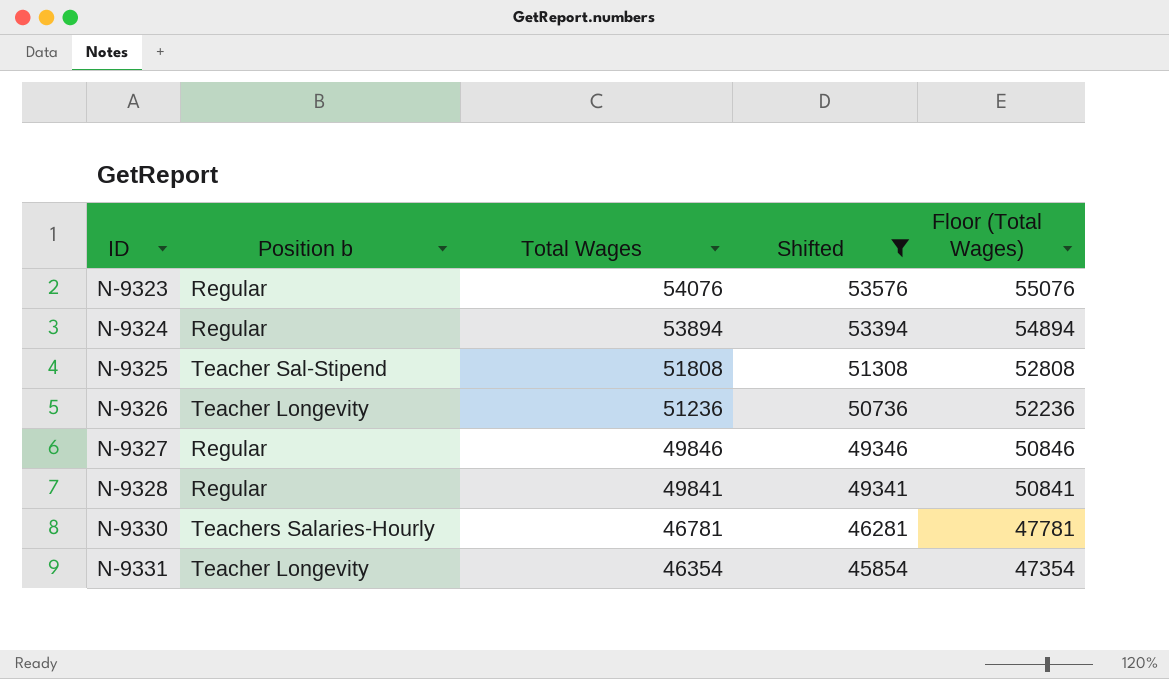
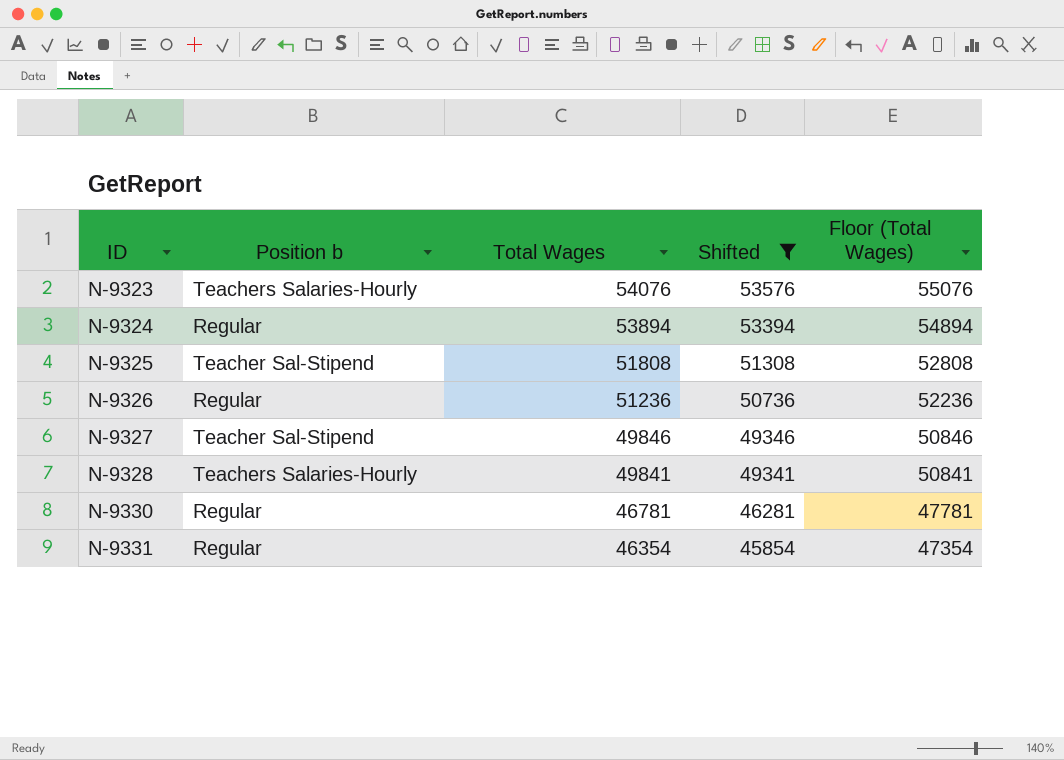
N-9323 | Position b: Regular -> Teachers Salaries-Hourly
N-9326 | Position b: Teacher Longevity -> Regular
N-9327 | Position b: Regular -> Teacher Sal-Stipend
N-9328 | Position b: Regular -> Teachers Salaries-Hourly
N-9330 | Position b: Teachers Salaries-Hourly -> Regular
N-9331 | Position b: Teacher Longevity -> Regular

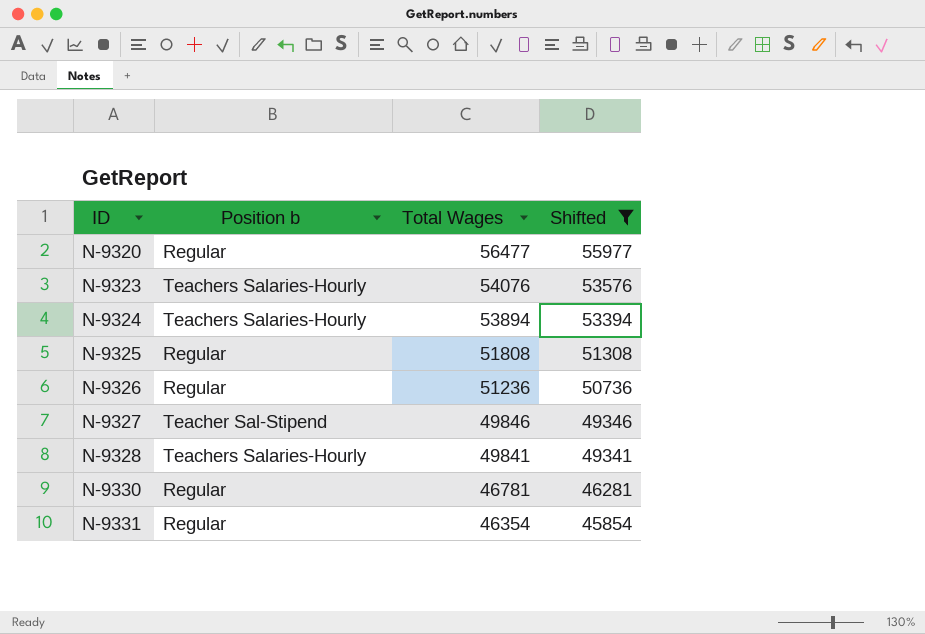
column Floor (Total Wages) | formula: [Total Wages] + 1000 -> none
row N-9320: none -> Regular | 56477 | 55977
N-9324 | Position b: Regular -> Teachers Salaries-Hourly
N-9325 | Position b: Teacher Sal-Stipend -> Regular

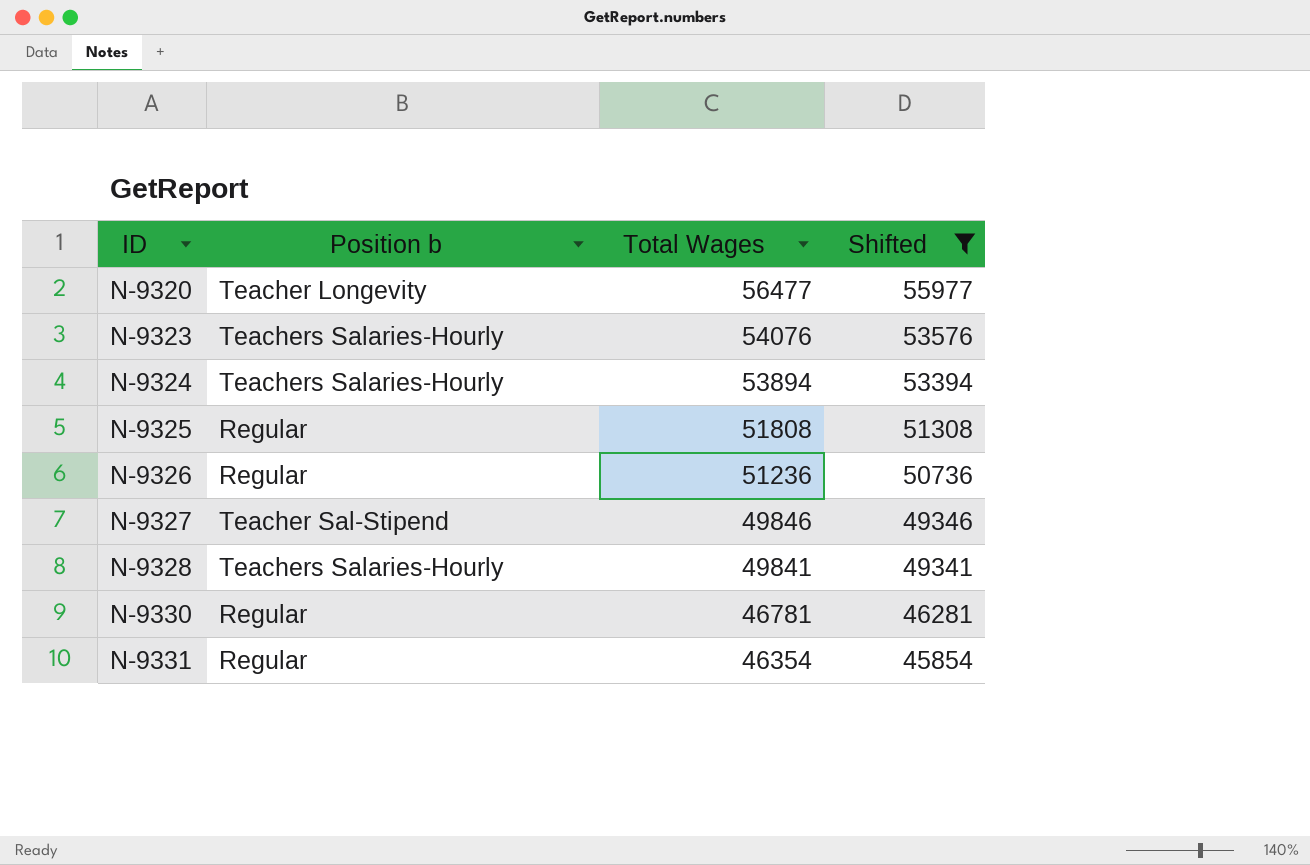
N-9320 | Position b: Regular -> Teacher Longevity

